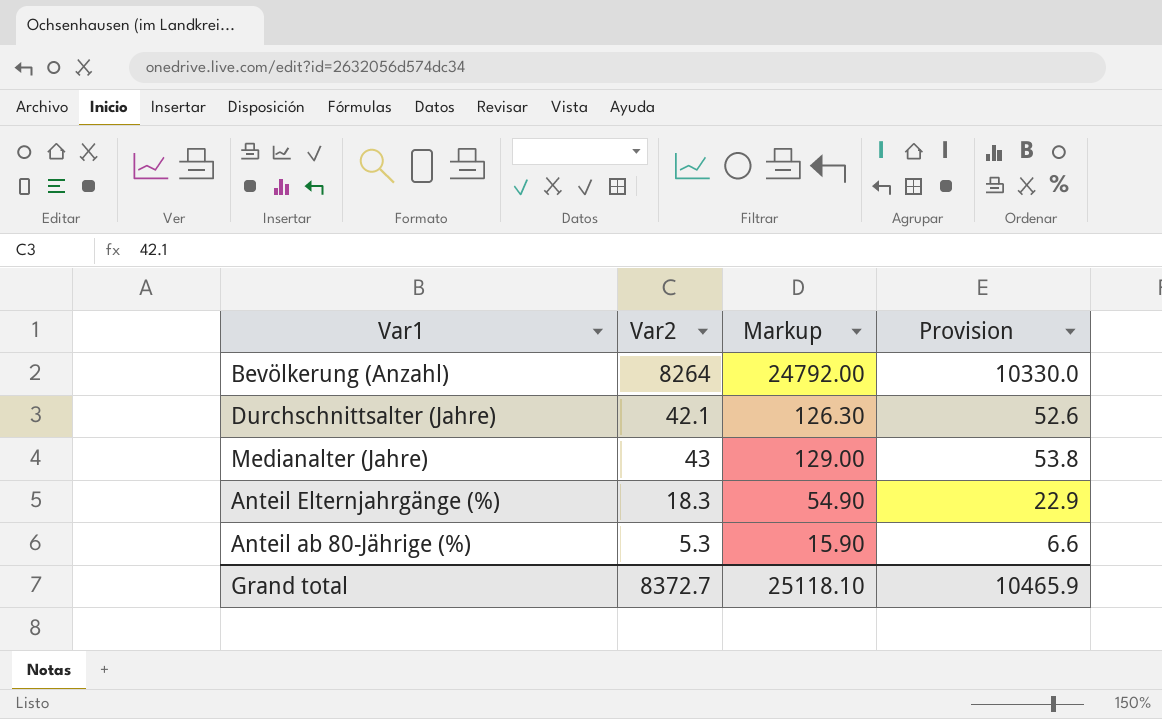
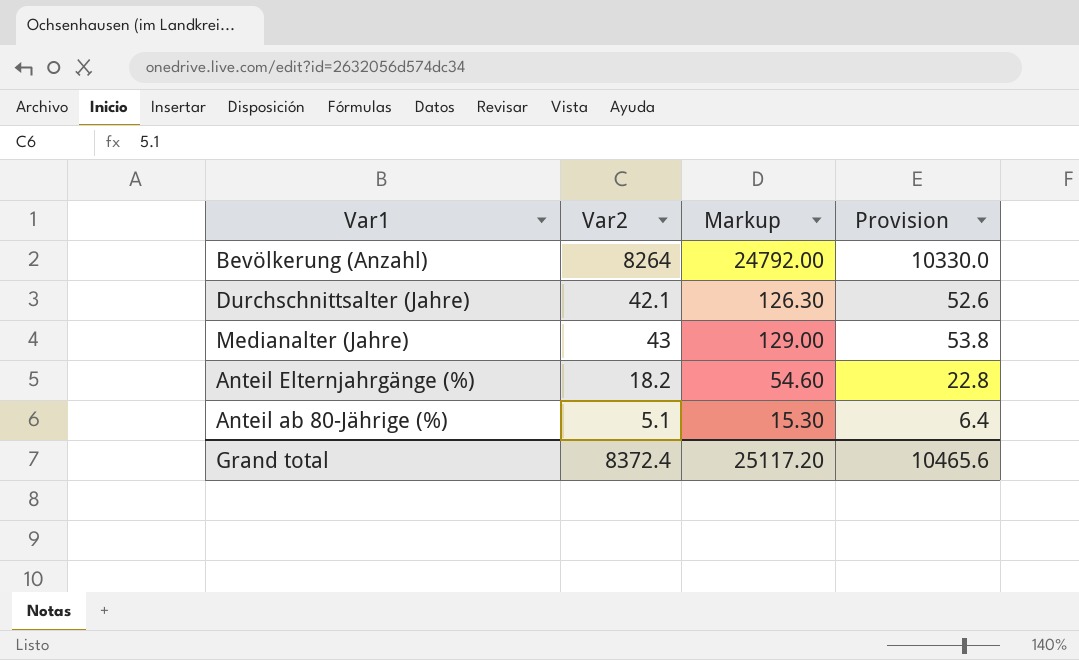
Anteil Elternjahrgänge (%) | Var2: 18.3 -> 18.2
Anteil Elternjahrgänge (%) | Markup: 54.90 -> 54.60
Anteil Elternjahrgänge (%) | Provision: 22.9 -> 22.8
Anteil ab 80-Jährige (%) | Var2: 5.3 -> 5.1
Anteil ab 80-Jährige (%) | Markup: 15.90 -> 15.30
Anteil ab 80-Jährige (%) | Provision: 6.6 -> 6.4
Grand total | Var2: 8372.7 -> 8372.4
Grand total | Markup: 25118.10 -> 25117.20
Grand total | Provision: 10465.9 -> 10465.6

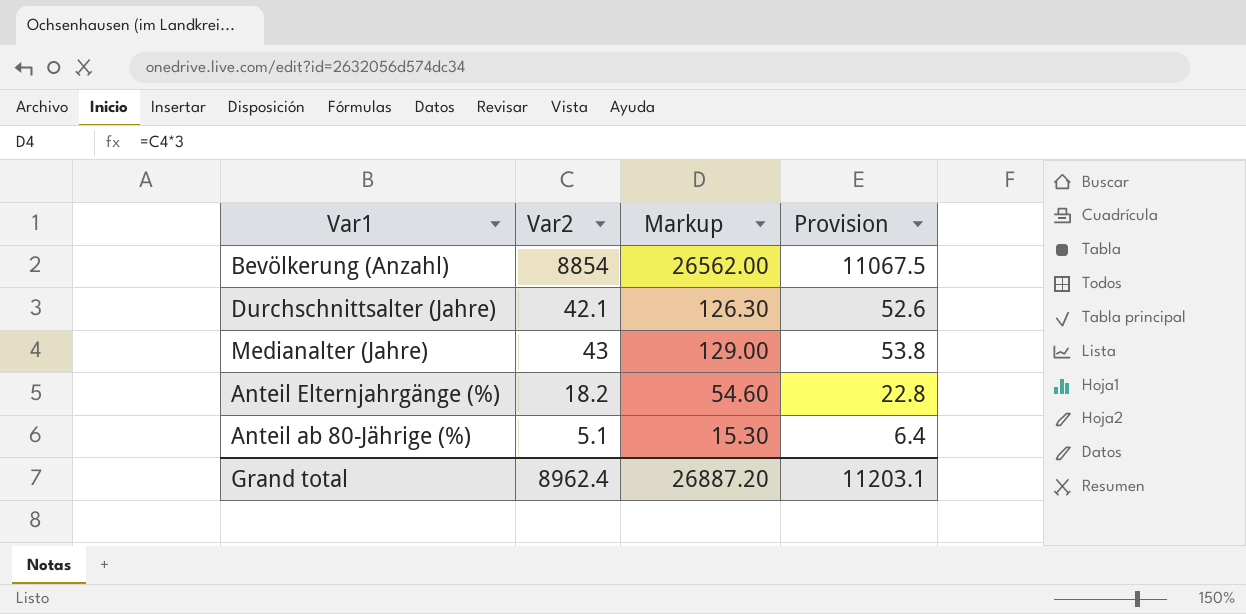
Bevölkerung (Anzahl) | Var2: 8264 -> 8854
Bevölkerung (Anzahl) | Markup: 24792.00 -> 26562.00
Bevölkerung (Anzahl) | Provision: 10330.0 -> 11067.5
Grand total | Var2: 8372.4 -> 8962.4
Grand total | Markup: 25117.20 -> 26887.20
Grand total | Provision: 10465.6 -> 11203.1

